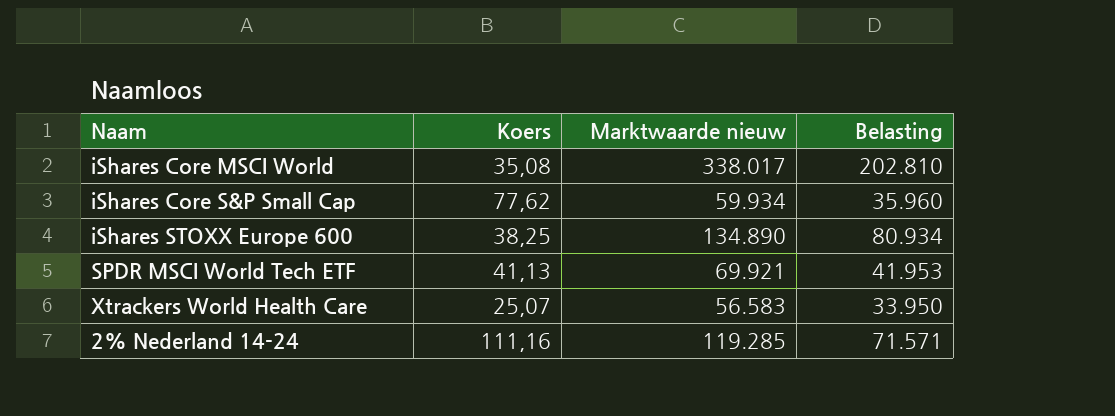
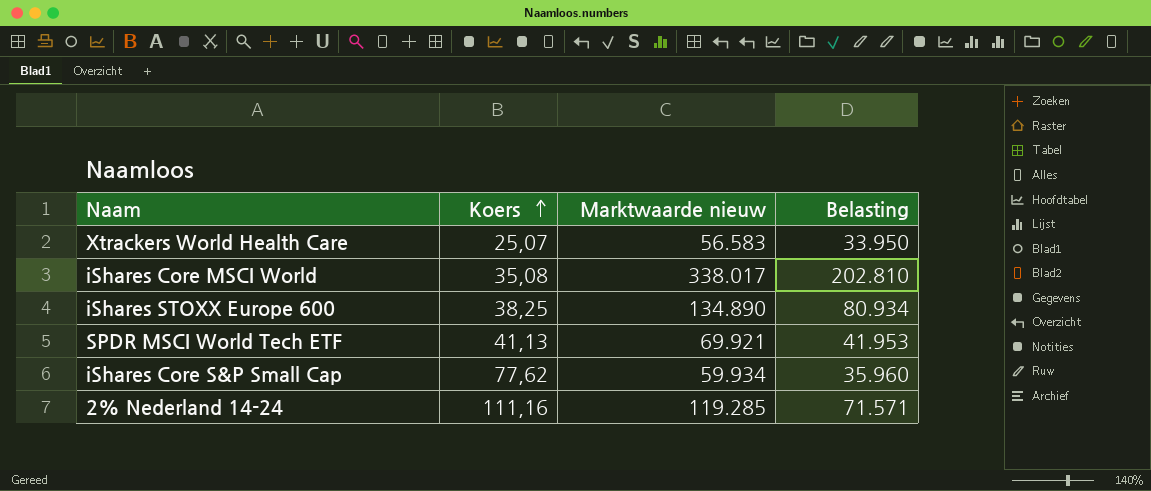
row order: none -> Koers ascending

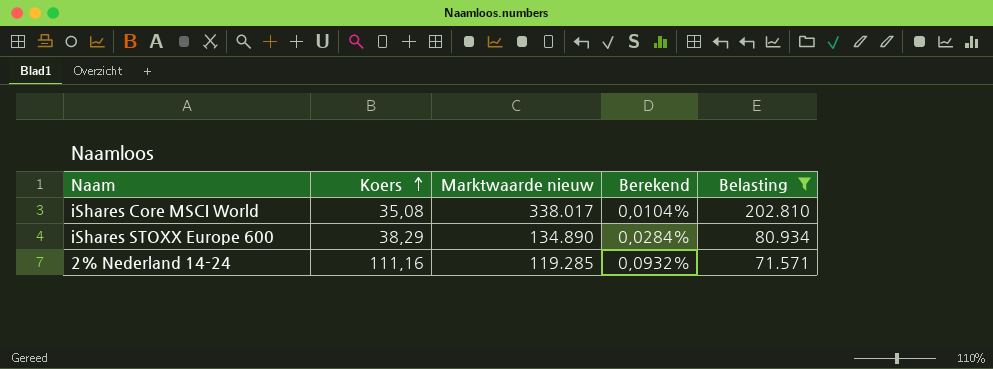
filter: none -> Belasting >= 71.571
column Berekend | formula: none -> [Koers] / [Marktwaarde nieuw]
iShares STOXX Europe 600 | Koers: 38,25 -> 38,29

